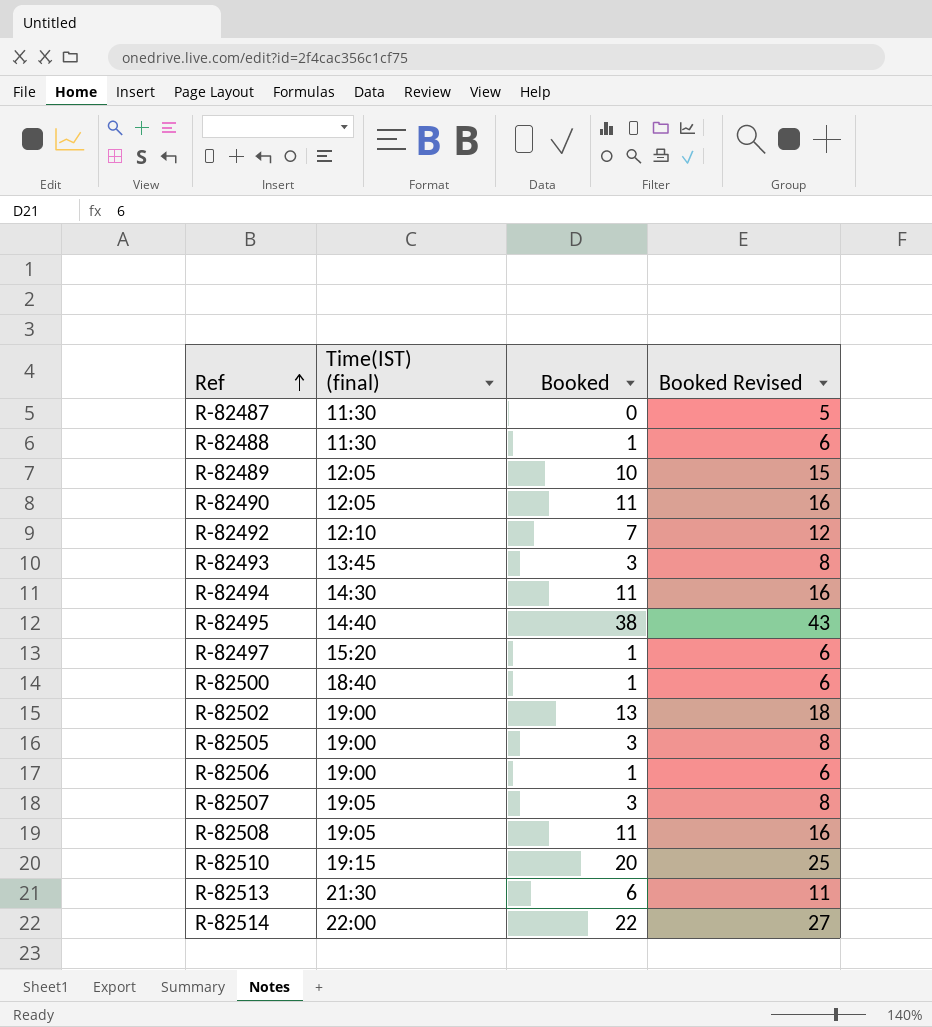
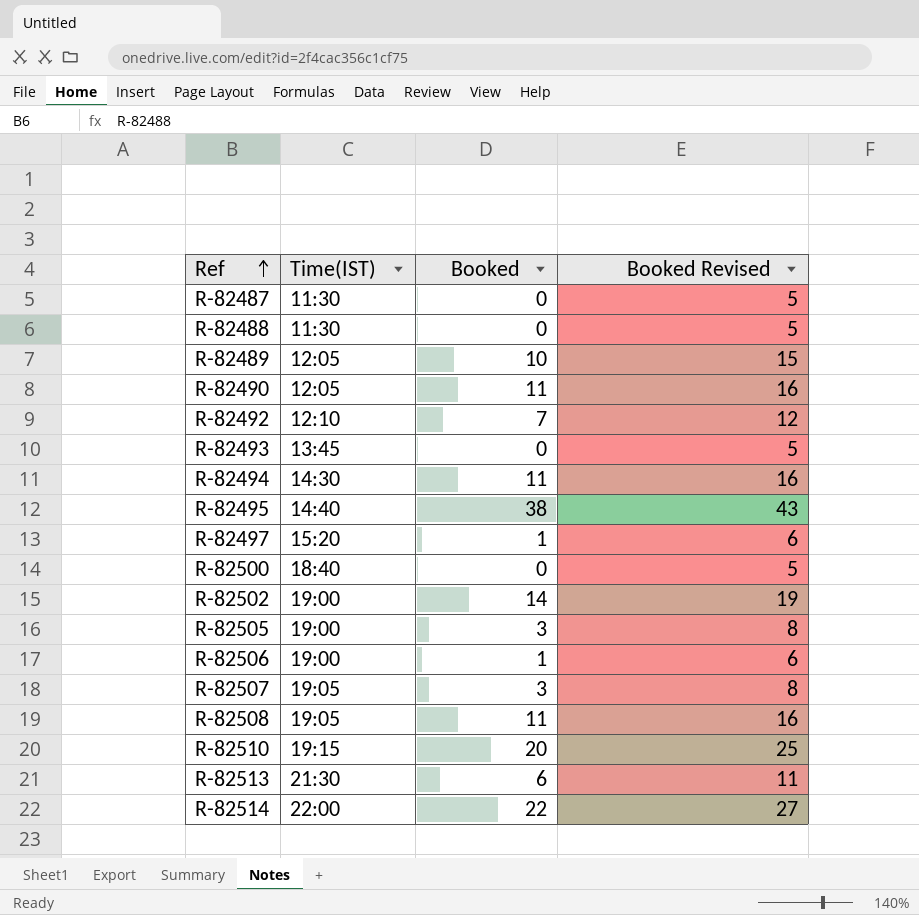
column name: Time(IST) (final) -> Time(IST)
R-82488 | Booked: 1 -> 0
R-82488 | Booked Revised: 6 -> 5
R-82493 | Booked: 3 -> 0
R-82493 | Booked Revised: 8 -> 5
R-82500 | Booked: 1 -> 0
R-82500 | Booked Revised: 6 -> 5
R-82502 | Booked: 13 -> 14
R-82502 | Booked Revised: 18 -> 19

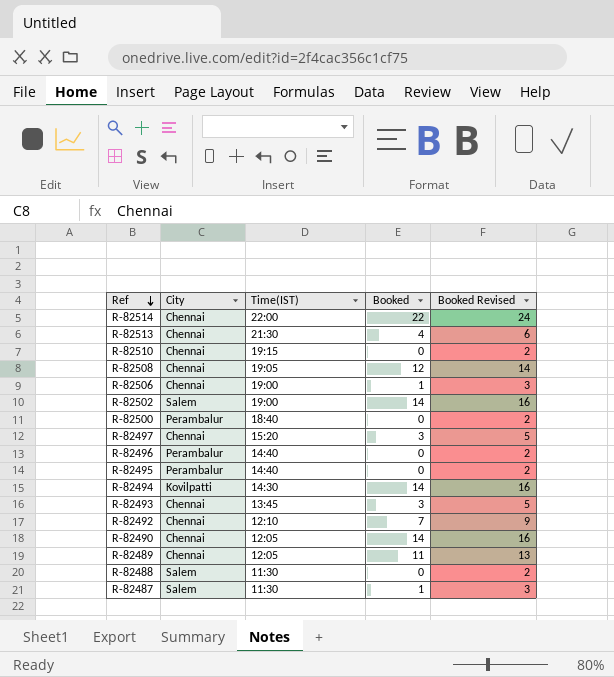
row order: Ref ascending -> Ref descending
column City | position: none -> 2
column Booked Revised | formula: [Booked] + 5 -> [Booked] + 2
row R-82505: 19:00 | 3 | 8 -> none
row R-82507: 19:05 | 3 | 8 -> none
R-82513 | Booked: 6 -> 4
R-82510 | Booked: 20 -> 0
R-82508 | Booked: 11 -> 12
R-82497 | Booked: 1 -> 3
row R-82496: none -> Perambalur | 14:40 | 0 | 2
R-82495 | Booked: 38 -> 0
R-82494 | Booked: 11 -> 14
R-82493 | Booked: 0 -> 3
R-82490 | Booked: 11 -> 14
R-82489 | Booked: 10 -> 11
R-82487 | Booked: 0 -> 1

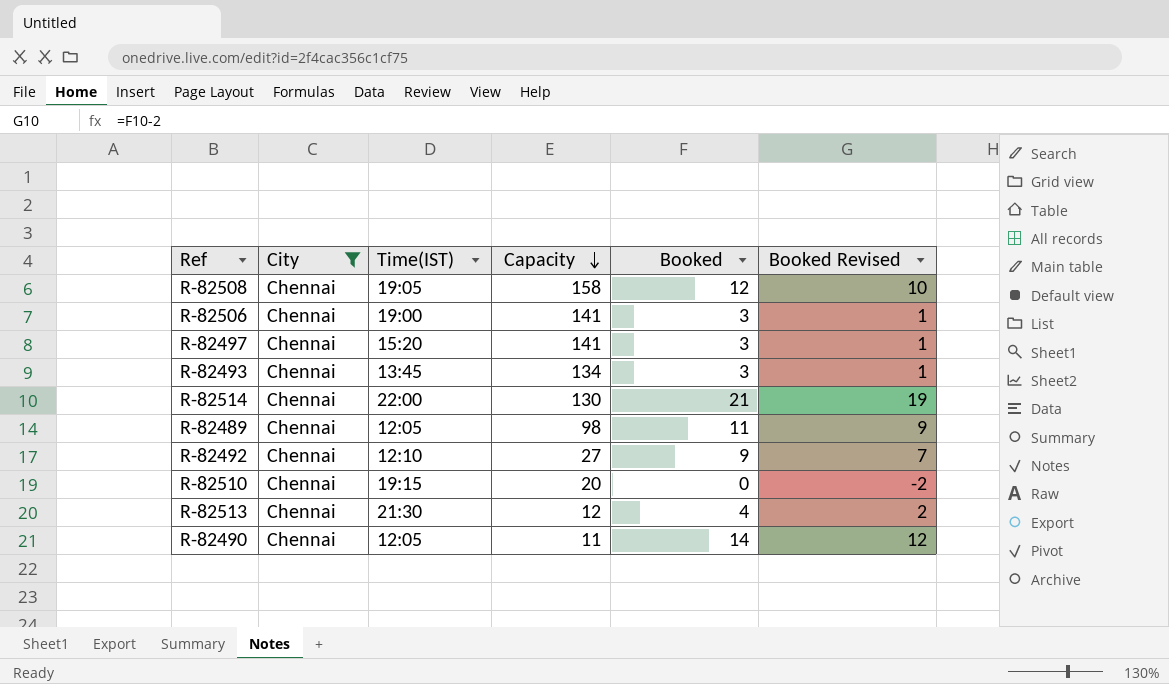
filter: none -> City = Chennai
row order: Ref descending -> Capacity descending
column Capacity | position: none -> 4
column Booked Revised | formula: [Booked] + 2 -> [Booked] - 2
R-82506 | Booked: 1 -> 3
R-82514 | Booked: 22 -> 21
R-82492 | Booked: 7 -> 9

